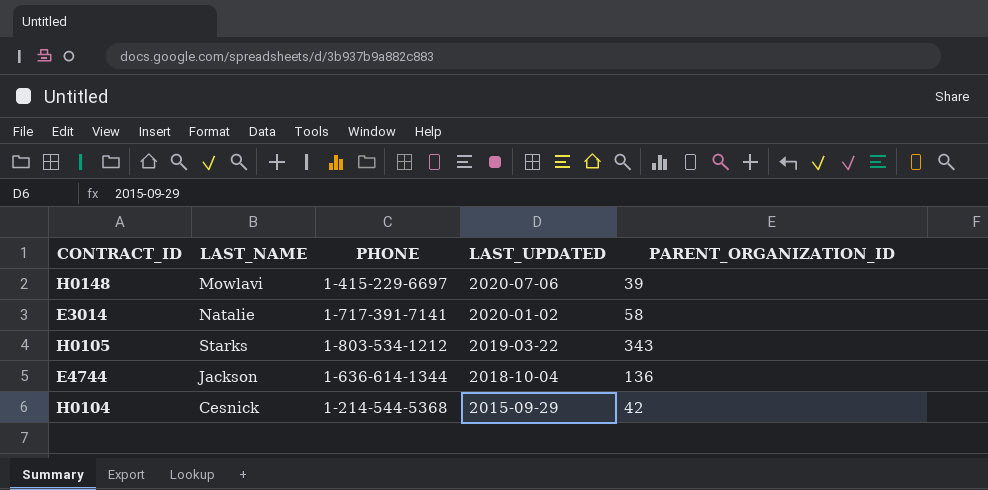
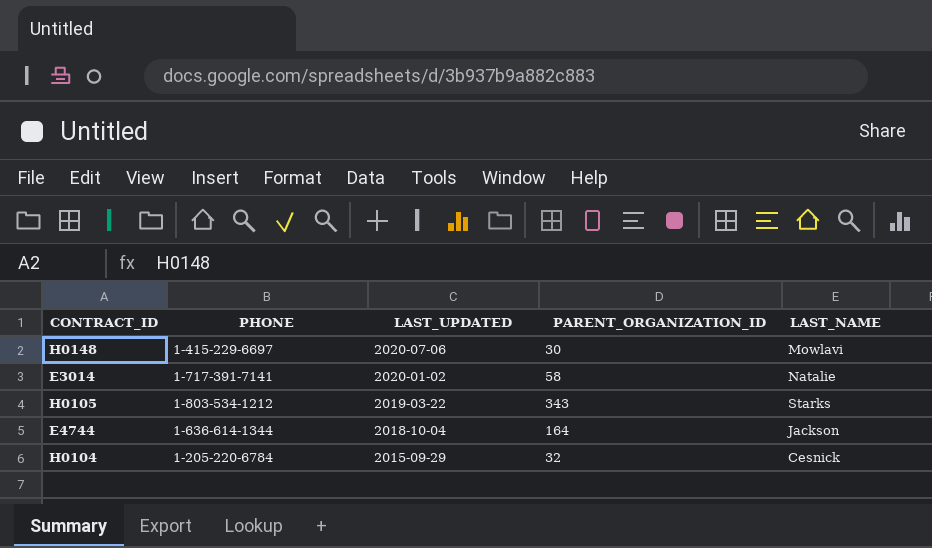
column LAST_NAME | position: 2 -> 5
H0148 | PARENT_ORGANIZATION_ID: 39 -> 30
E4744 | PARENT_ORGANIZATION_ID: 136 -> 164
H0104 | PHONE: 1-214-544-5368 -> 1-205-220-6784
H0104 | PARENT_ORGANIZATION_ID: 42 -> 32

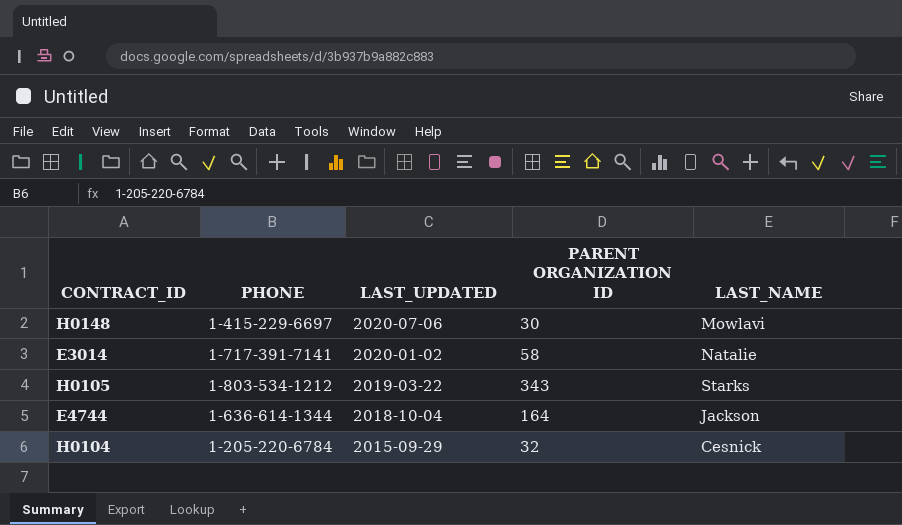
column name: PARENT_ORGANIZATION_ID -> PARENT ORGANIZATION ID

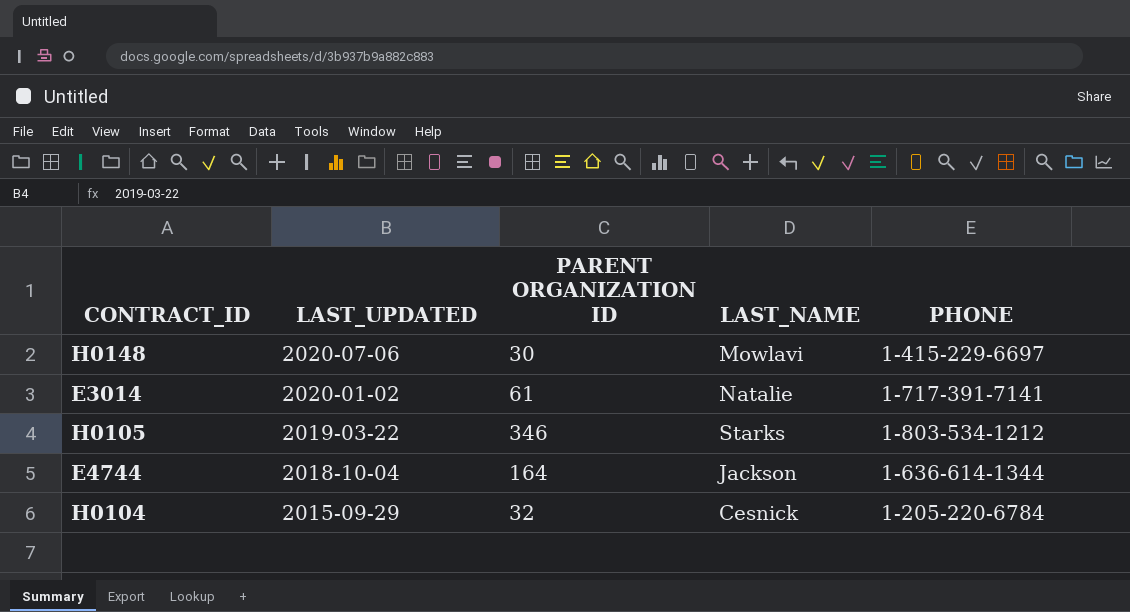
column PHONE | position: 2 -> 5
E3014 | PARENT ORGANIZATION ID: 58 -> 61
H0105 | PARENT ORGANIZATION ID: 343 -> 346

